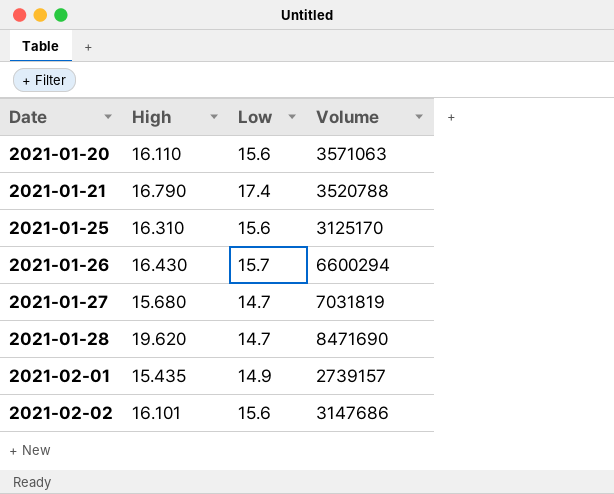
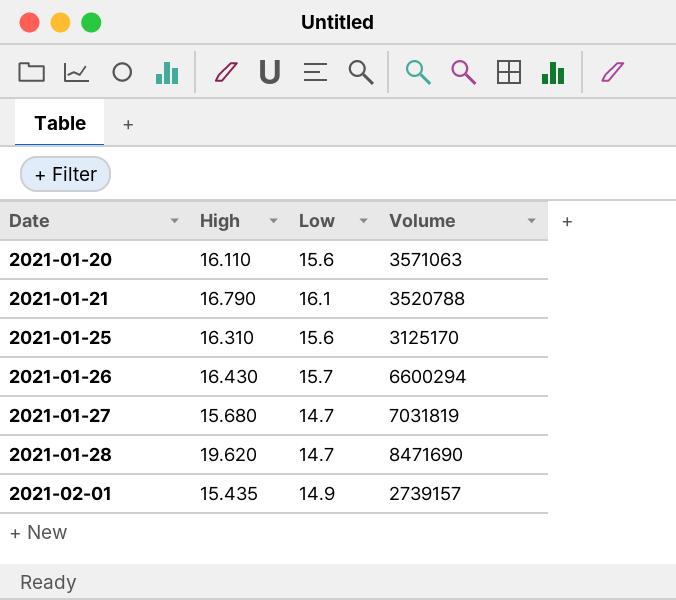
row 2021-02-02: 16.101 | 15.6 | 3147686 -> none
2021-01-21 | Low: 17.4 -> 16.1

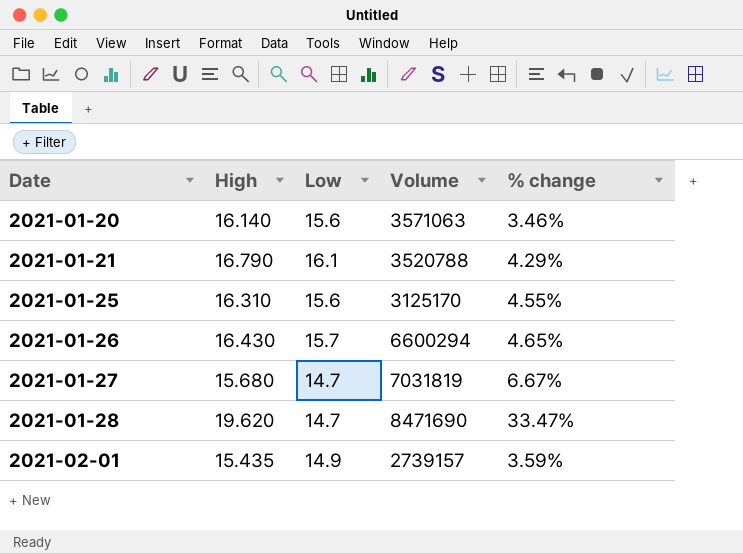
column % change | formula: none -> ([High] - [Low]) / [Low]
2021-01-20 | High: 16.110 -> 16.140

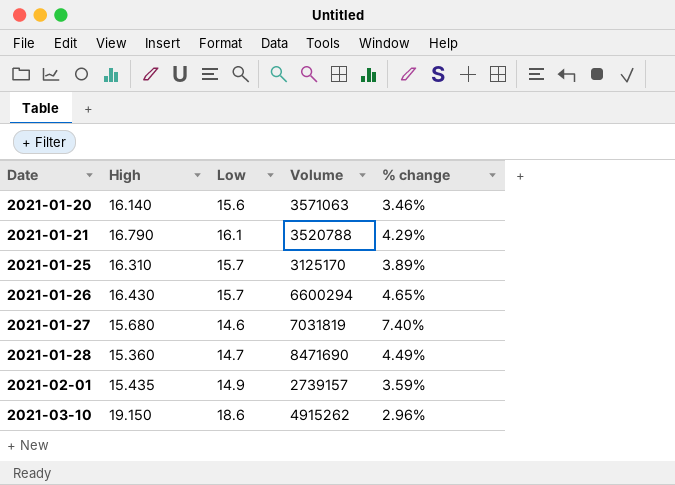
2021-01-25 | Low: 15.6 -> 15.7
2021-01-25 | % change: 4.55% -> 3.89%
2021-01-27 | Low: 14.7 -> 14.6
2021-01-27 | % change: 6.67% -> 7.40%
2021-01-28 | High: 19.620 -> 15.360
2021-01-28 | % change: 33.47% -> 4.49%
row 2021-03-10: none -> 19.150 | 18.6 | 4915262 | 2.96%

